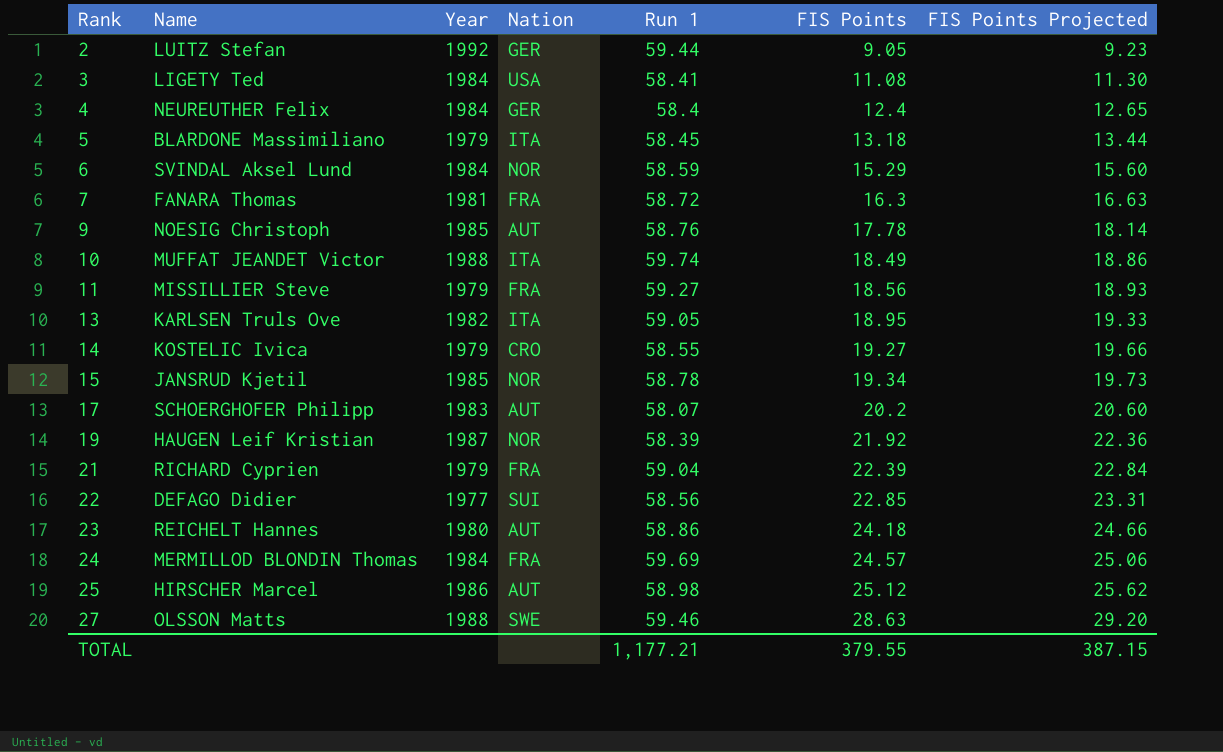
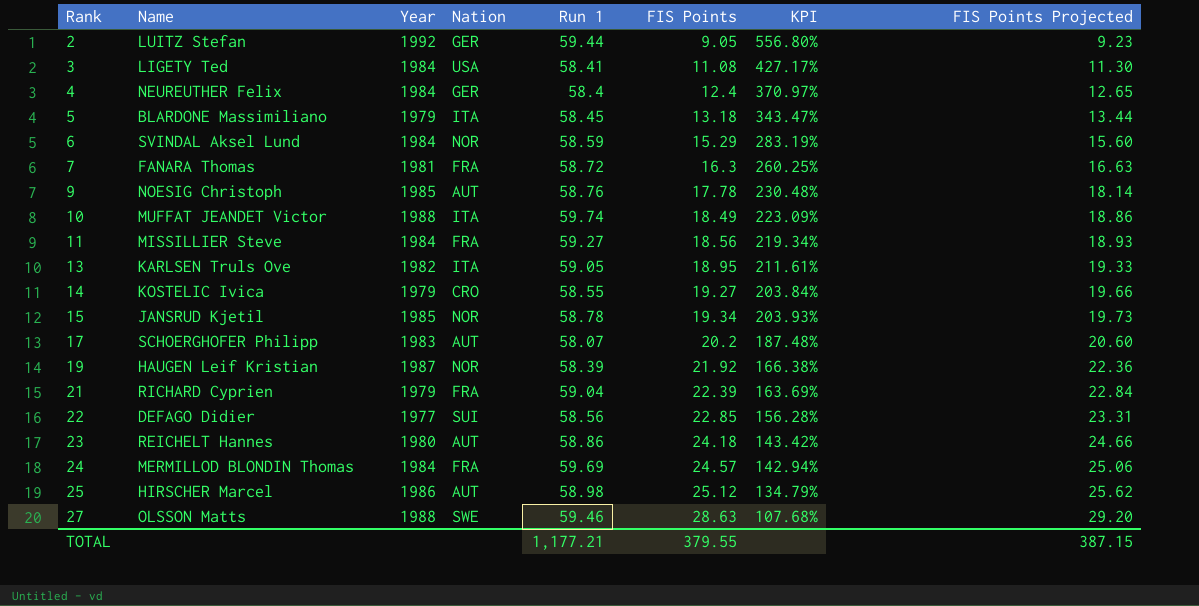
column KPI | formula: none -> ([Run 1] - [FIS Points]) / [FIS Points]
11 | Year: 1979 -> 1984

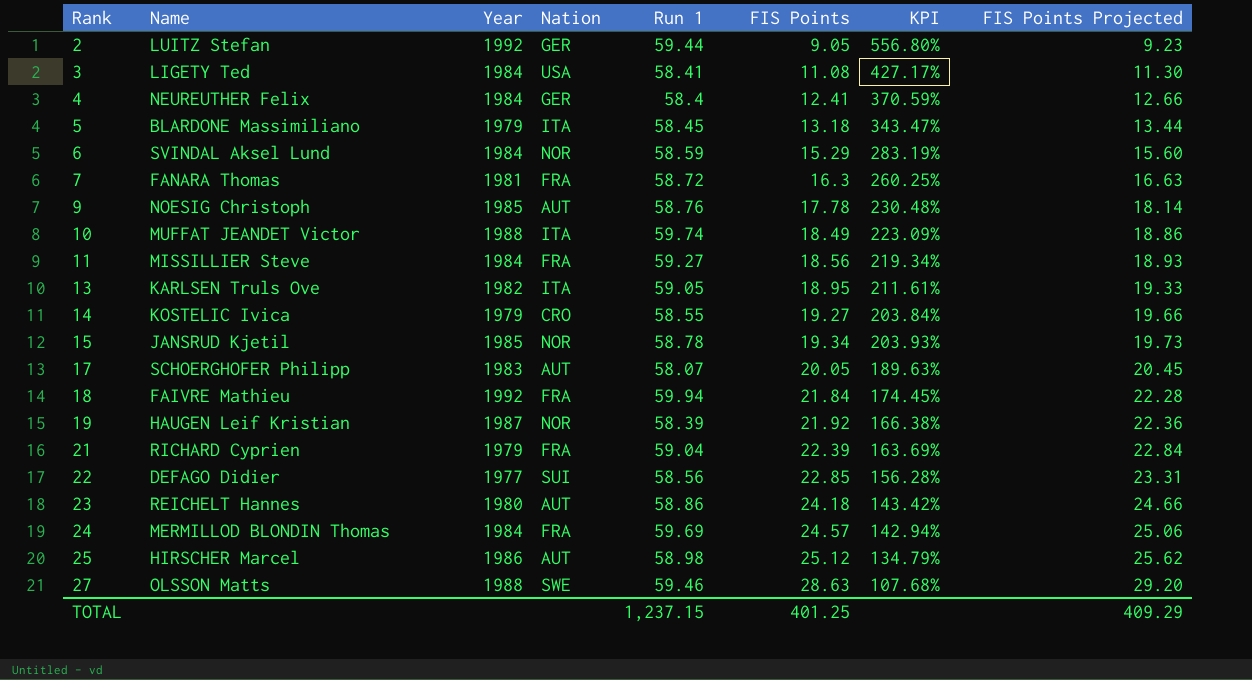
4 | FIS Points: 12.4 -> 12.41
4 | KPI: 370.97% -> 370.59%
4 | FIS Points Projected: 12.65 -> 12.66
17 | FIS Points: 20.2 -> 20.05
17 | KPI: 187.48% -> 189.63%
17 | FIS Points Projected: 20.60 -> 20.45
row 18: none -> FAIVRE Mathieu | 1992 | FRA | 59.94 | 21.84 | 174.45% | 22.28
TOTAL | Run 1: 1,177.21 -> 1,237.15
TOTAL | FIS Points: 379.55 -> 401.25
TOTAL | FIS Points Projected: 387.15 -> 409.29

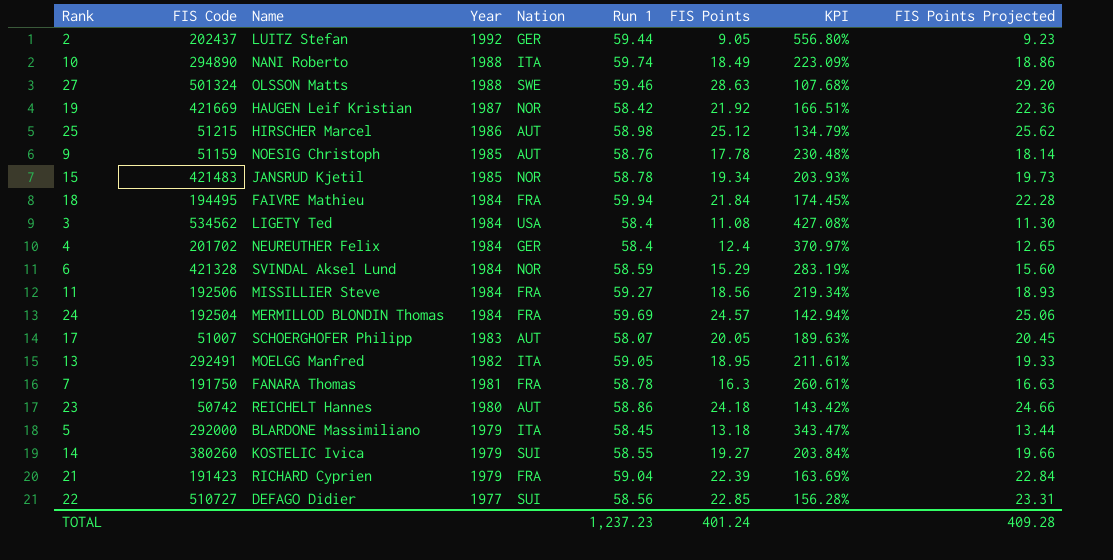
row order: Rank ascending -> Year descending
column FIS Code | position: none -> 2
10 | Name: MUFFAT JEANDET Victor -> NANI Roberto
19 | Run 1: 58.39 -> 58.42
19 | KPI: 166.38% -> 166.51%
18 | Year: 1992 -> 1984
3 | Run 1: 58.41 -> 58.4
3 | KPI: 427.17% -> 427.08%
4 | FIS Points: 12.41 -> 12.4
4 | KPI: 370.59% -> 370.97%
4 | FIS Points Projected: 12.66 -> 12.65
13 | Name: KARLSEN Truls Ove -> MOELGG Manfred
7 | Run 1: 58.72 -> 58.78
7 | KPI: 260.25% -> 260.61%
14 | Nation: CRO -> SUI
TOTAL | Run 1: 1,237.15 -> 1,237.23
TOTAL | FIS Points: 401.25 -> 401.24
TOTAL | FIS Points Projected: 409.29 -> 409.28

